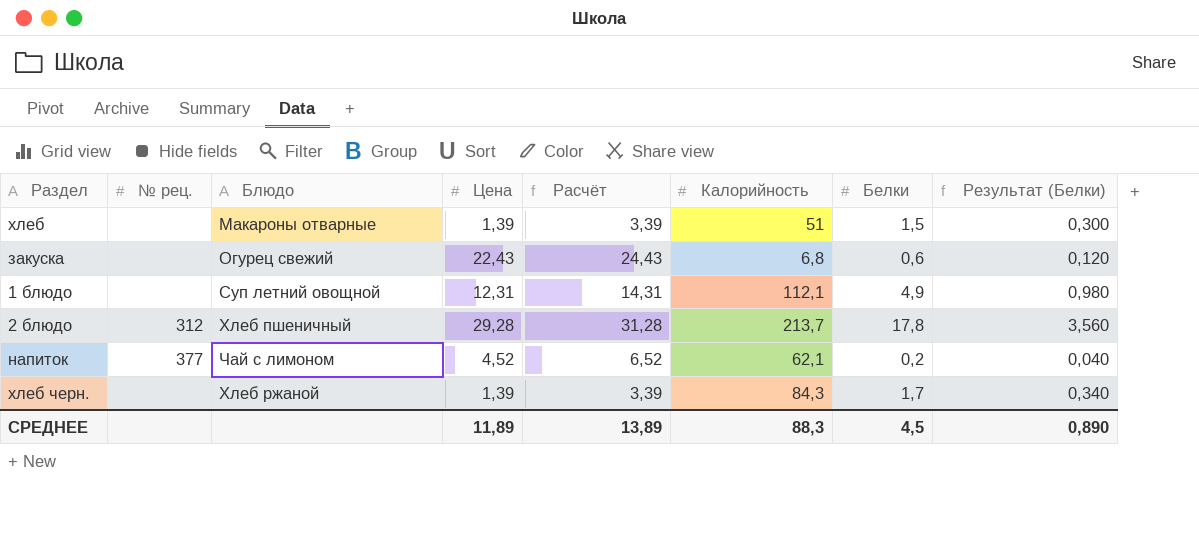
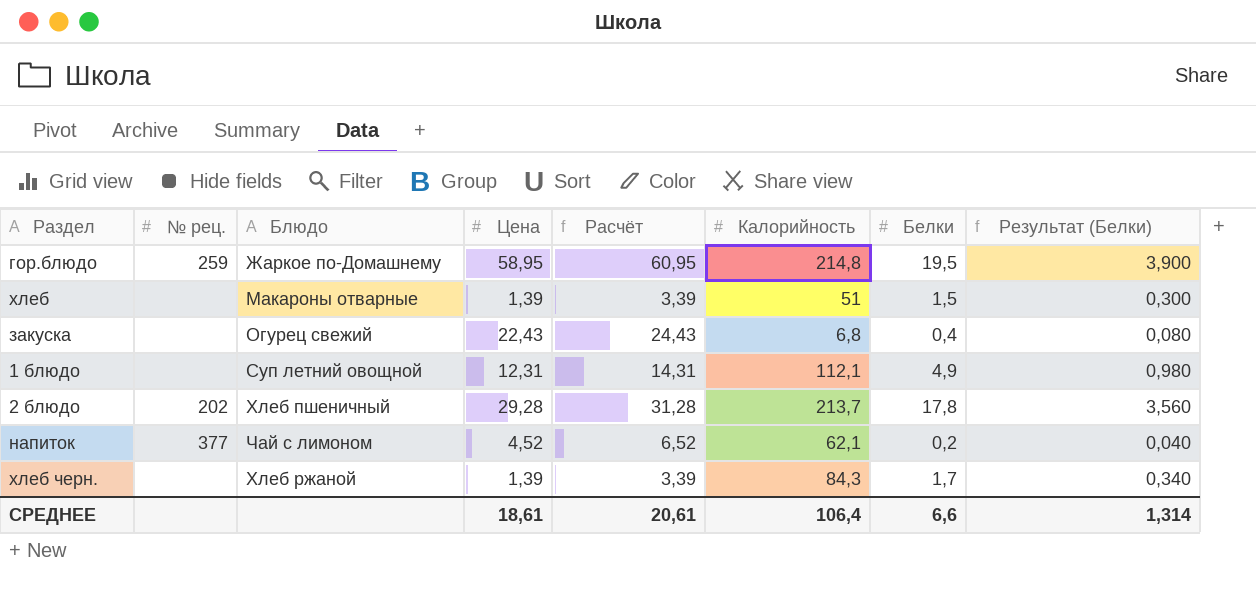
row гор.блюдо: none -> 259 | Жаркое по-Домашнему | 58,95 | 60,95 | 214,8 | 19,5 | 3,900
закуска | Белки: 0,6 -> 0,4
закуска | Результат (Белки): 0,120 -> 0,080
2 блюдо | № рец.: 312 -> 202
СРЕДНЕЕ | Цена: 11,89 -> 18,61
СРЕДНЕЕ | Расчёт: 13,89 -> 20,61
СРЕДНЕЕ | Калорийность: 88,3 -> 106,4
СРЕДНЕЕ | Белки: 4,5 -> 6,6
СРЕДНЕЕ | Результат (Белки): 0,890 -> 1,314

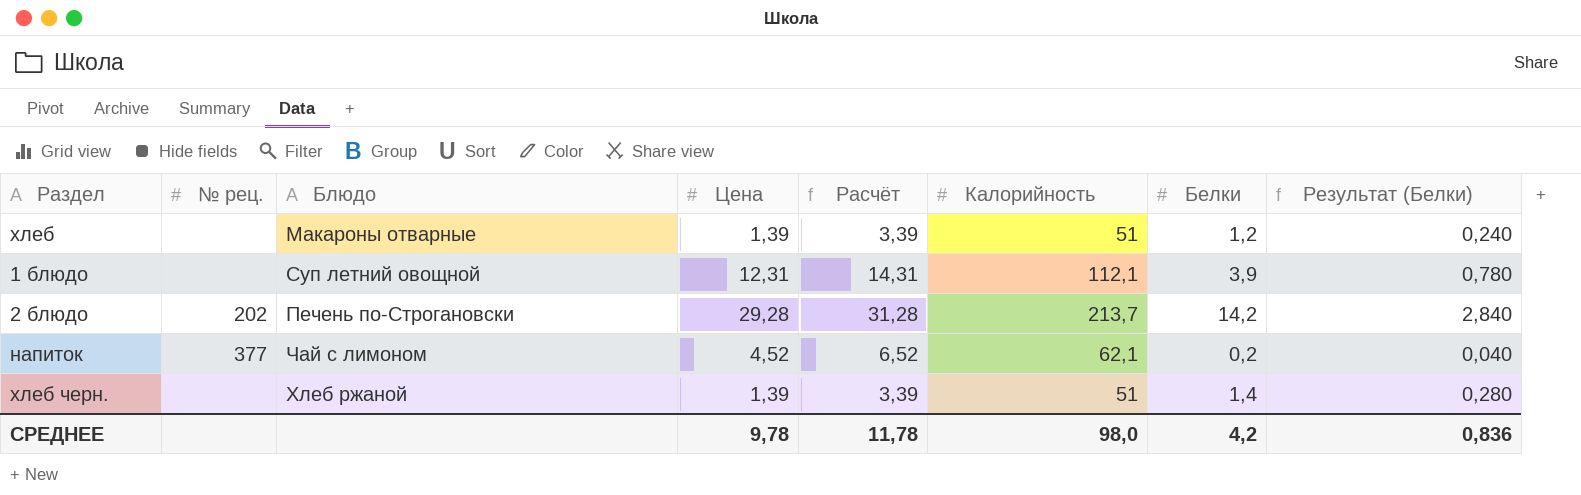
row гор.блюдо: 259 | Жаркое по-Домашнему | 58,95 | 60,95 | 214,8 | 19,5 | 3,900 -> none
row закуска: none | Огурец свежий | 22,43 | 24,43 | 6,8 | 0,4 | 0,080 -> none
хлеб | Белки: 1,5 -> 1,2
хлеб | Результат (Белки): 0,300 -> 0,240
1 блюдо | Белки: 4,9 -> 3,9
1 блюдо | Результат (Белки): 0,980 -> 0,780
2 блюдо | Блюдо: Хлеб пшеничный -> Печень по-Строгановски
2 блюдо | Белки: 17,8 -> 14,2
2 блюдо | Результат (Белки): 3,560 -> 2,840
хлеб черн. | Калорийность: 84,3 -> 51
хлеб черн. | Белки: 1,7 -> 1,4
хлеб черн. | Результат (Белки): 0,340 -> 0,280
СРЕДНЕЕ | Цена: 18,61 -> 9,78
СРЕДНЕЕ | Расчёт: 20,61 -> 11,78
СРЕДНЕЕ | Калорийность: 106,4 -> 98,0
СРЕДНЕЕ | Белки: 6,6 -> 4,2
СРЕДНЕЕ | Результат (Белки): 1,314 -> 0,836

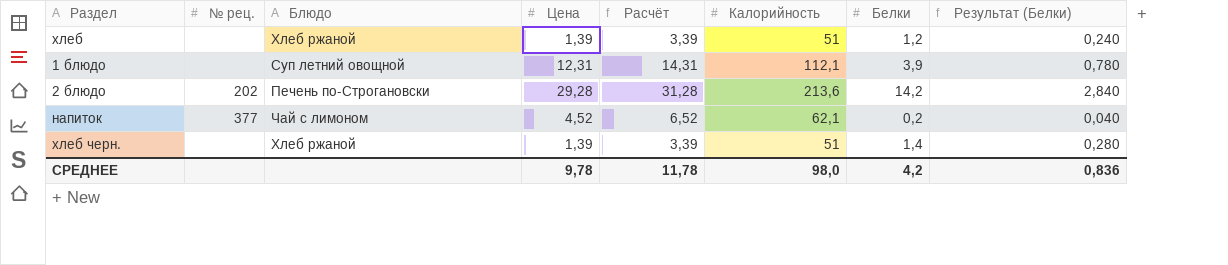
хлеб | Блюдо: Макароны отварные -> Хлеб ржаной
2 блюдо | Калорийность: 213,7 -> 213,6

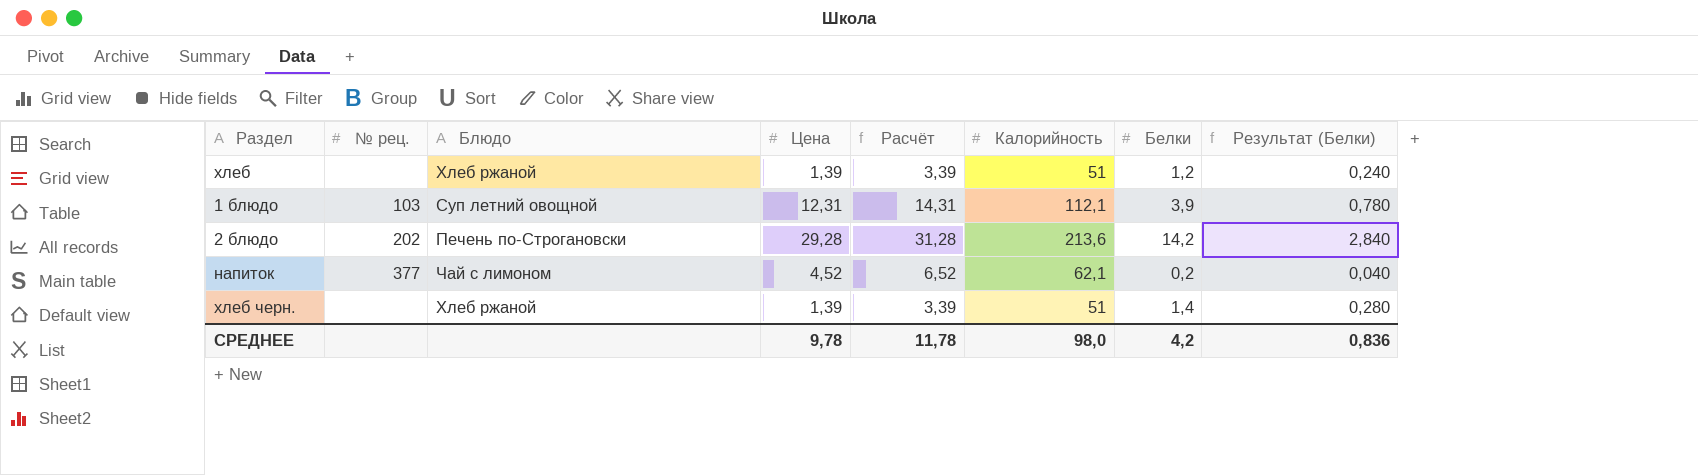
1 блюдо | № рец.: none -> 103

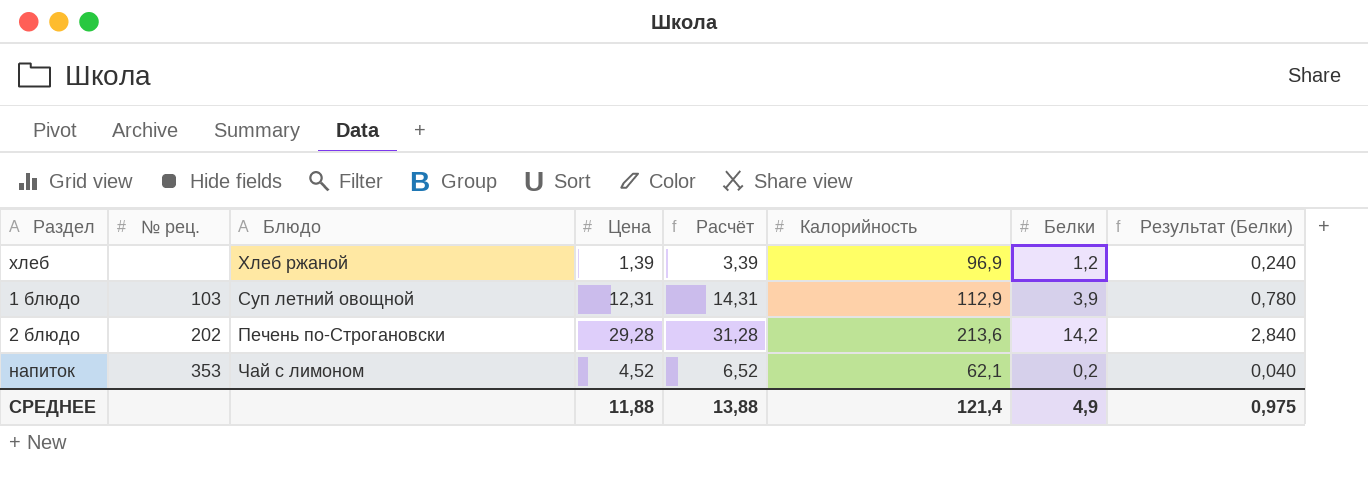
row хлеб черн.: none | Хлеб ржаной | 1,39 | 3,39 | 51 | 1,4 | 0,280 -> none
хлеб | Калорийность: 51 -> 96,9
1 блюдо | Калорийность: 112,1 -> 112,9
напиток | № рец.: 377 -> 353
СРЕДНЕЕ | Цена: 9,78 -> 11,88
СРЕДНЕЕ | Расчёт: 11,78 -> 13,88
СРЕДНЕЕ | Калорийность: 98,0 -> 121,4
СРЕДНЕЕ | Белки: 4,2 -> 4,9
СРЕДНЕЕ | Результат (Белки): 0,836 -> 0,975

